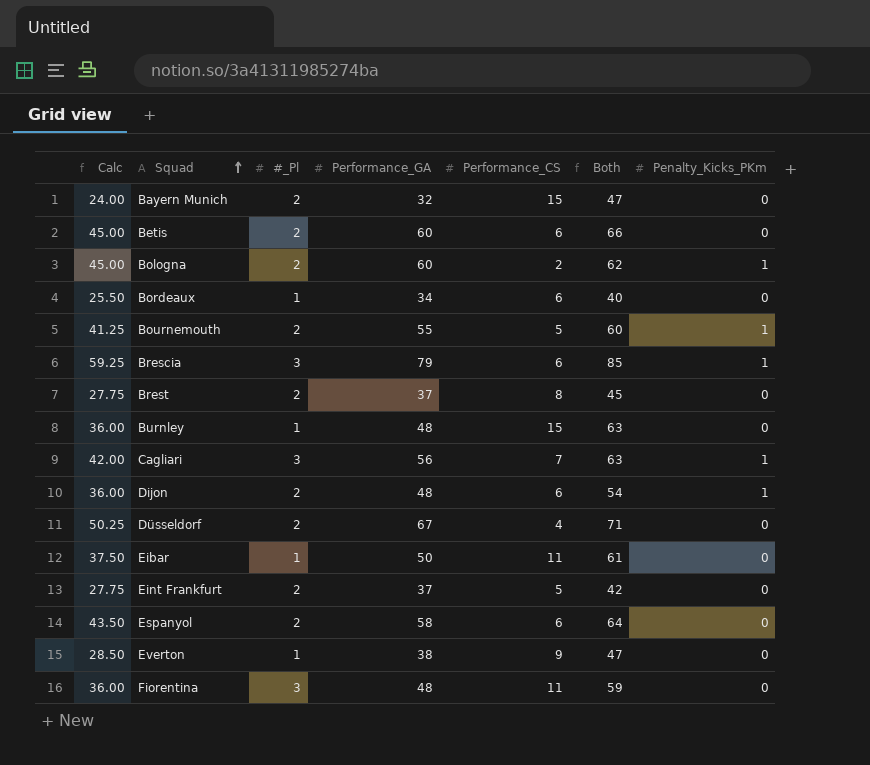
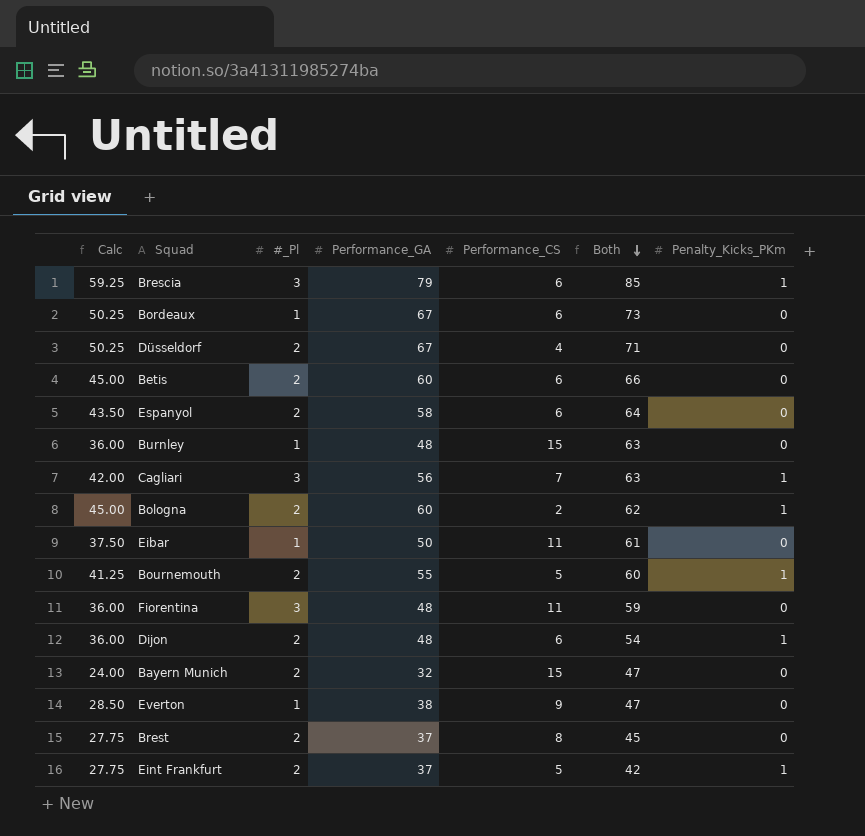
row order: Squad ascending -> Both descending
Bordeaux | Calc: 25.50 -> 50.25
Bordeaux | Performance_GA: 34 -> 67
Bordeaux | Both: 40 -> 73
Eint Frankfurt | Penalty_Kicks_PKm: 0 -> 1

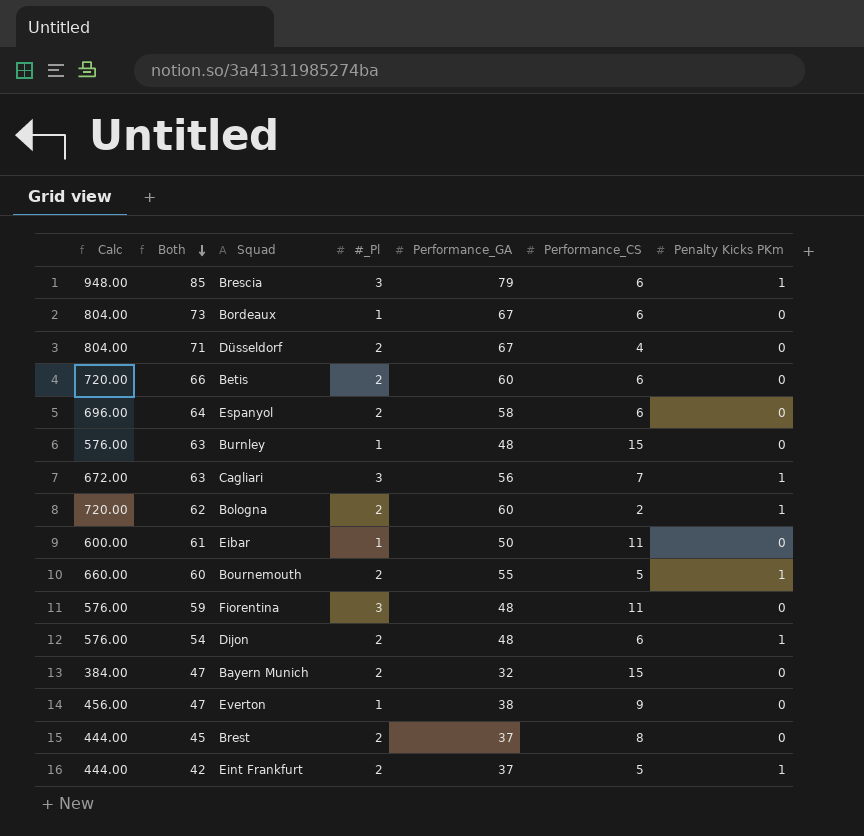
column Calc | formula: [Performance_GA] * 0.75 -> [Performance_GA] * 12
column Both | position: 6 -> 2
column name: Penalty_Kicks_PKm -> Penalty Kicks PKm

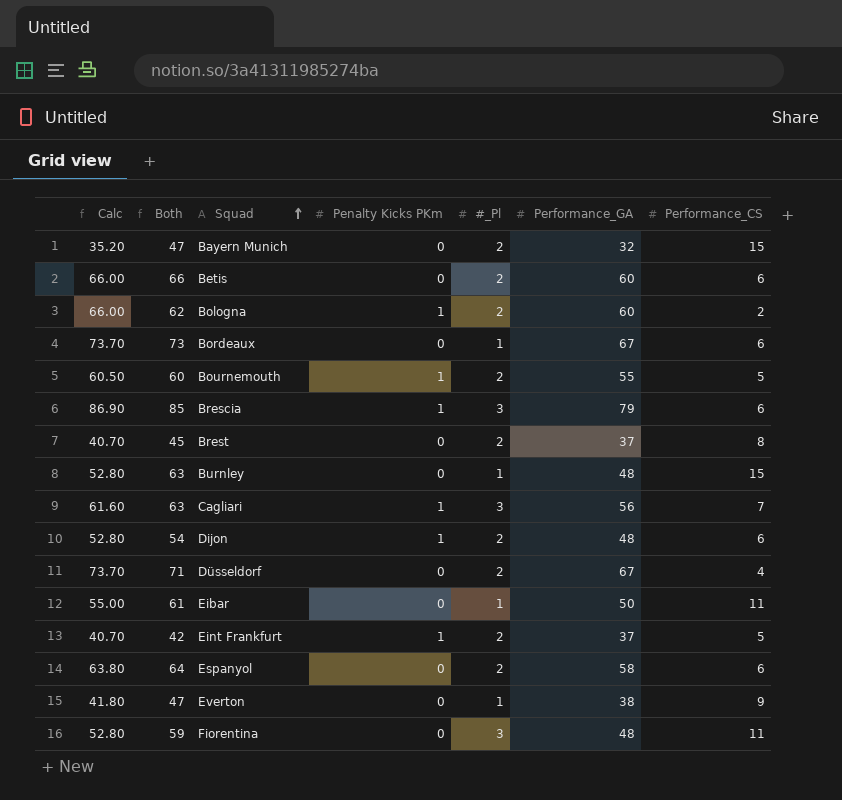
row order: Both descending -> Squad ascending
column Calc | formula: [Performance_GA] * 12 -> [Performance_GA] * 1.1
column Penalty Kicks PKm | position: 7 -> 4

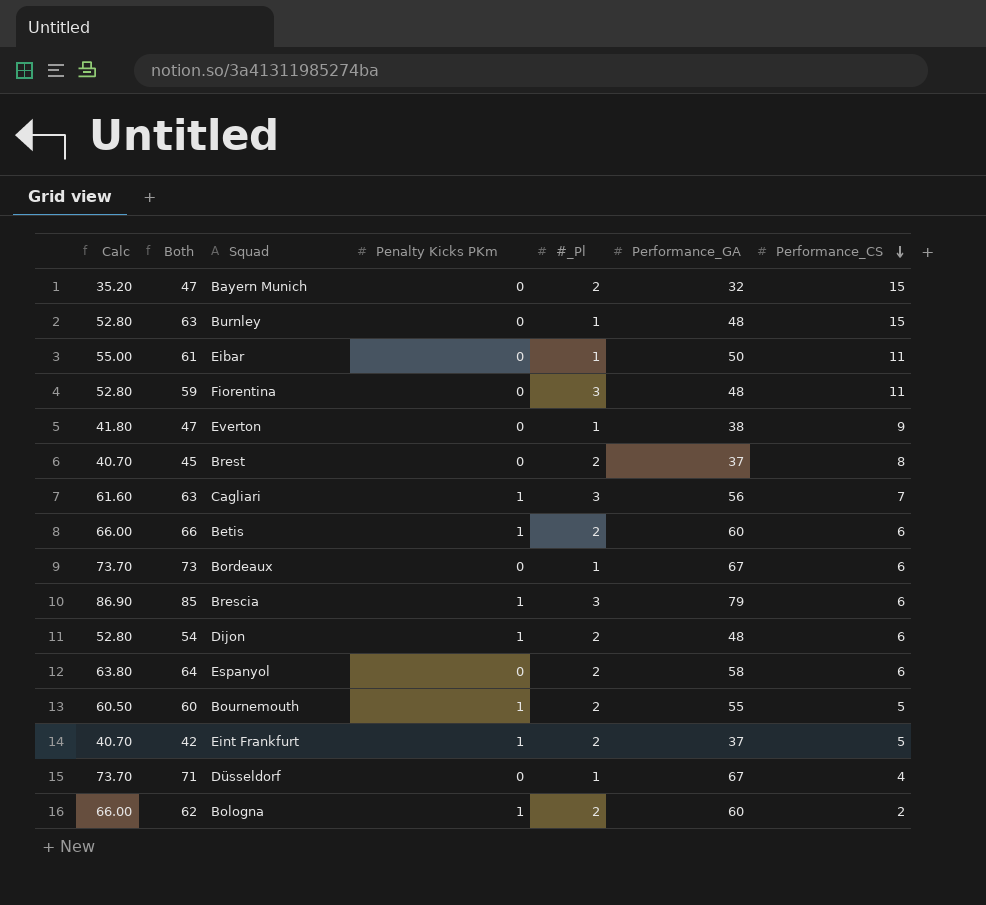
row order: Squad ascending -> Performance_CS descending
Betis | Penalty Kicks PKm: 0 -> 1
Düsseldorf | #_Pl: 2 -> 1

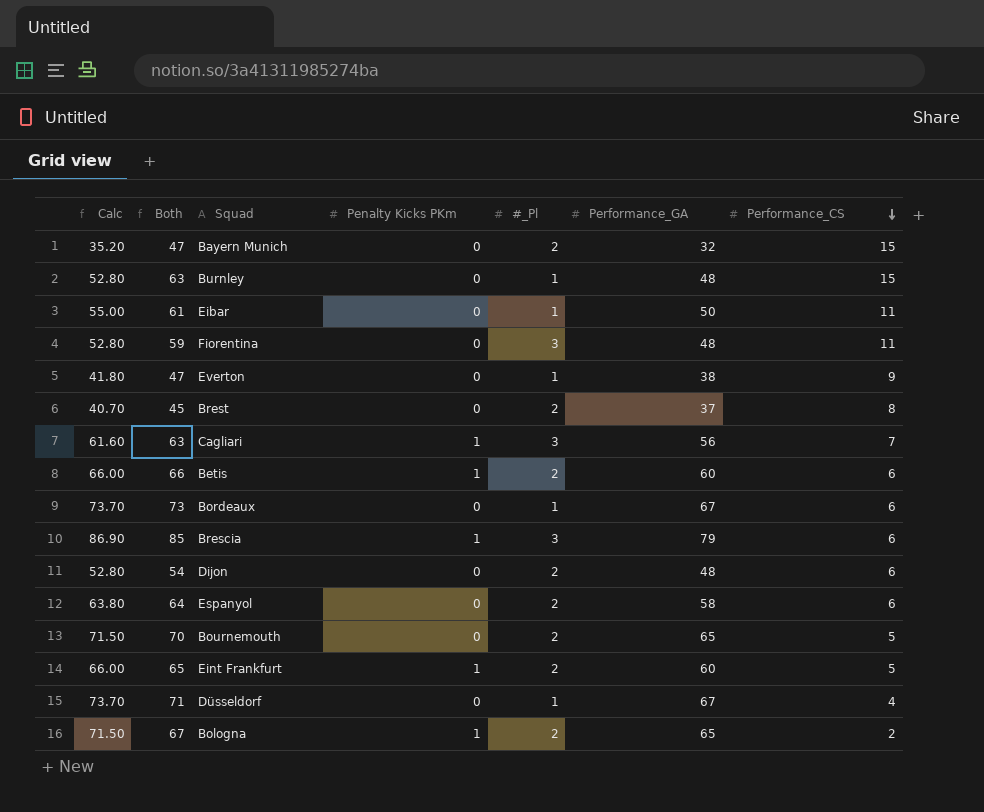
Dijon | Penalty Kicks PKm: 1 -> 0
Bournemouth | Calc: 60.50 -> 71.50
Bournemouth | Both: 60 -> 70
Bournemouth | Penalty Kicks PKm: 1 -> 0
Bournemouth | Performance_GA: 55 -> 65
Eint Frankfurt | Calc: 40.70 -> 66.00
Eint Frankfurt | Both: 42 -> 65
Eint Frankfurt | Performance_GA: 37 -> 60
Bologna | Calc: 66.00 -> 71.50
Bologna | Both: 62 -> 67
Bologna | Performance_GA: 60 -> 65

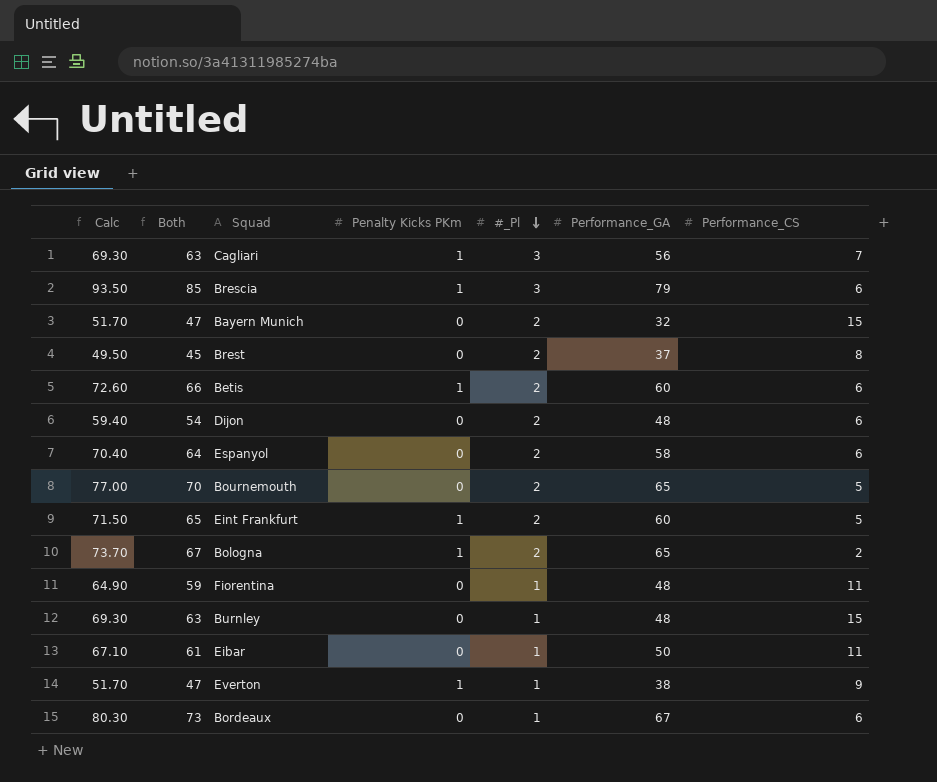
row order: Performance_CS descending -> #_Pl descending
column Calc | formula: [Performance_GA] * 1.1 -> [Both] * 1.1
row Düsseldorf: 73.70 | 71 | 0 | 1 | 67 | 4 -> none
Fiorentina | #_Pl: 3 -> 1
Everton | Penalty Kicks PKm: 0 -> 1

